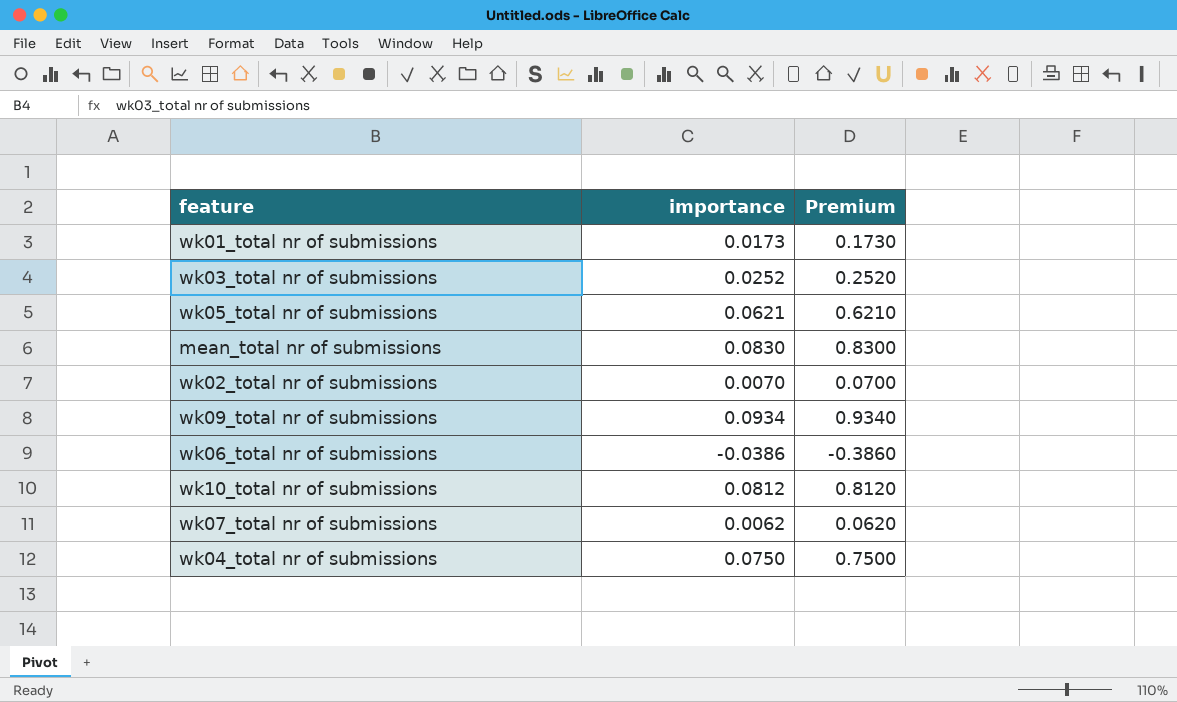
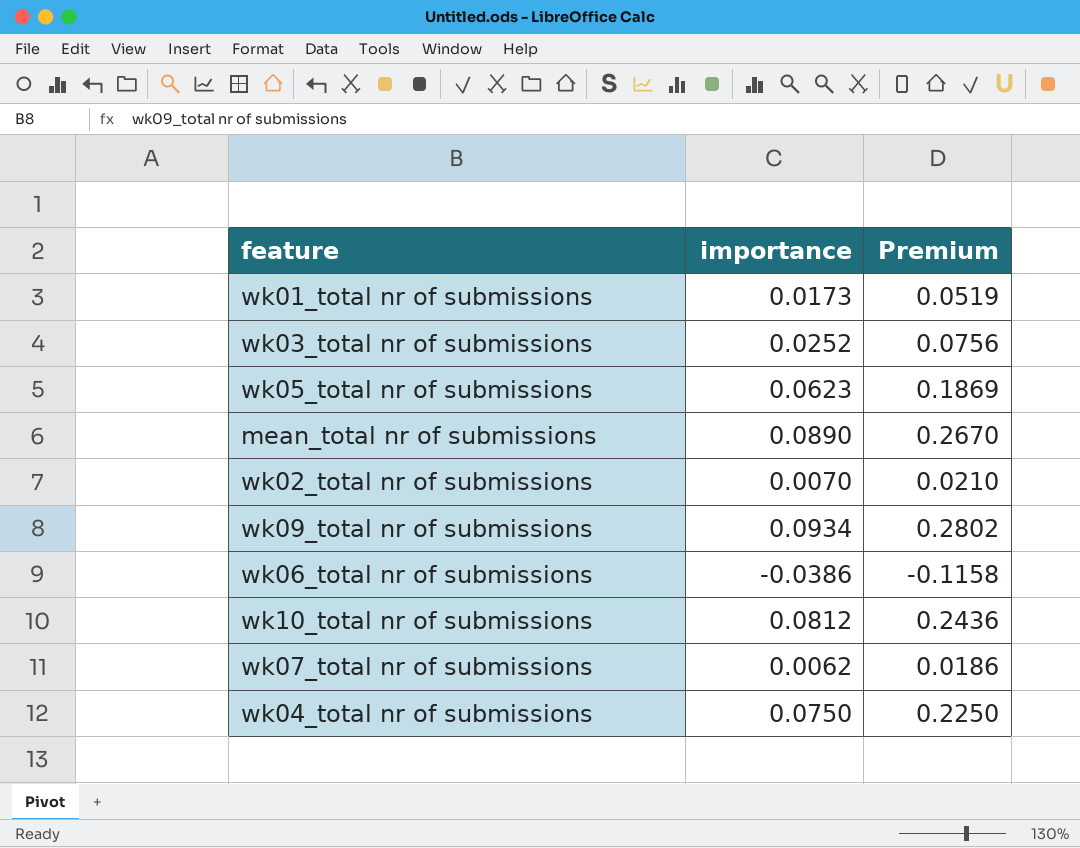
column Premium | formula: [importance] * 10 -> [importance] * 3
wk05_total nr of submissions | importance: 0.0621 -> 0.0623
mean_total nr of submissions | importance: 0.0830 -> 0.0890

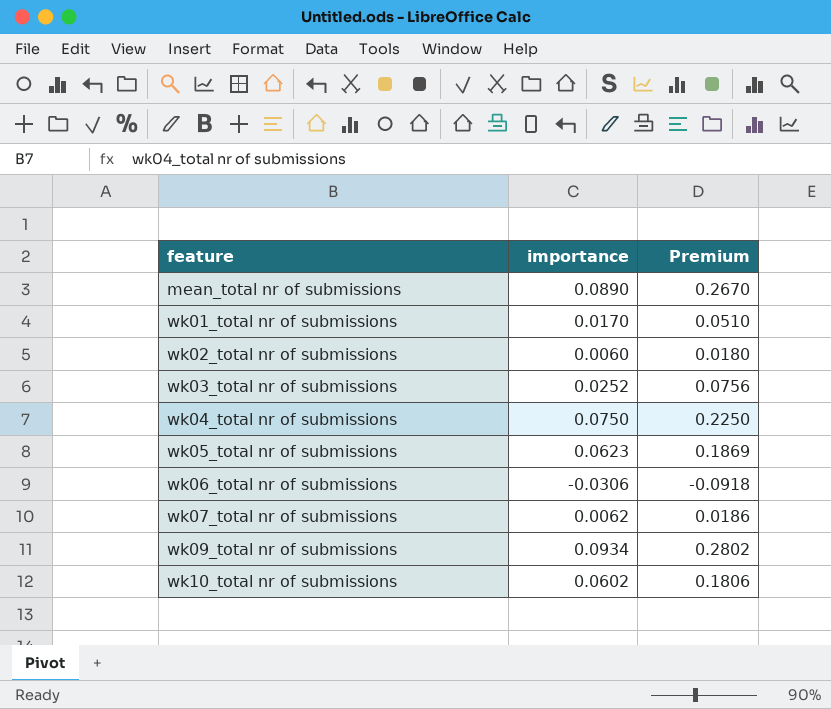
row order: none -> feature ascending
wk01_total nr of submissions | importance: 0.0173 -> 0.0170
wk01_total nr of submissions | Premium: 0.0519 -> 0.0510
wk02_total nr of submissions | importance: 0.0070 -> 0.0060
wk02_total nr of submissions | Premium: 0.0210 -> 0.0180
wk06_total nr of submissions | importance: -0.0386 -> -0.0306
wk06_total nr of submissions | Premium: -0.1158 -> -0.0918
wk10_total nr of submissions | importance: 0.0812 -> 0.0602
wk10_total nr of submissions | Premium: 0.2436 -> 0.1806

